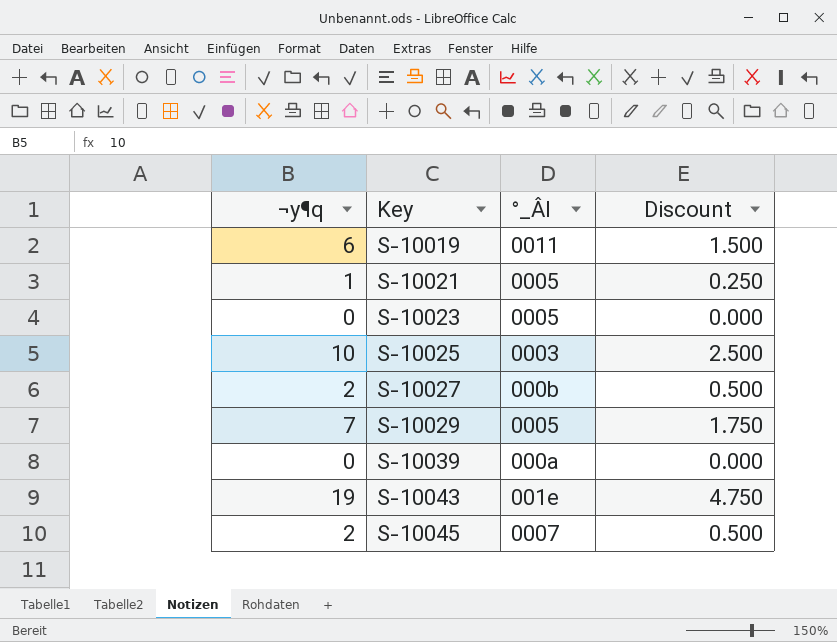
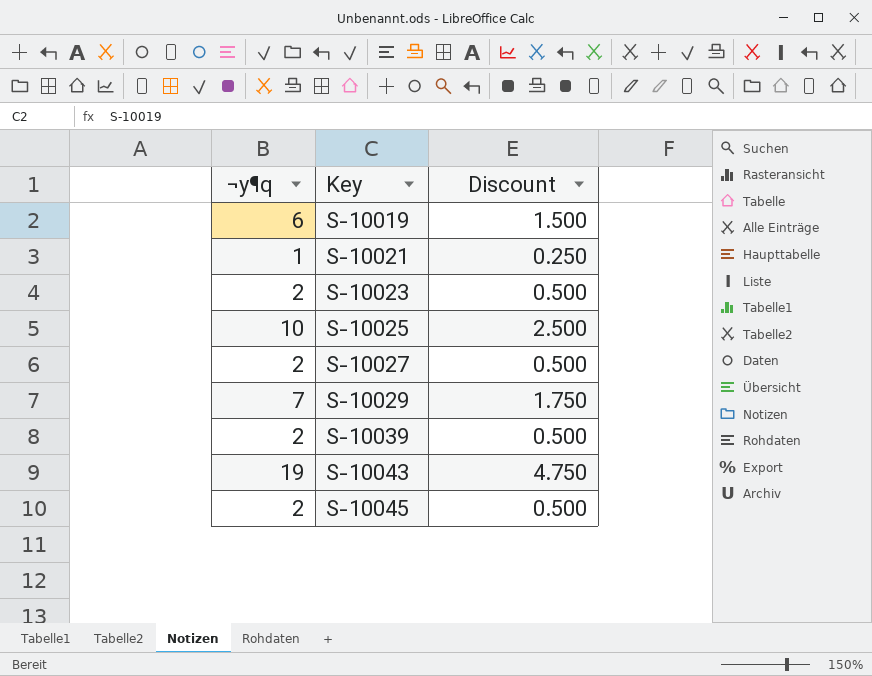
column °_ÂI | position: 3 -> none
S-10023 | ¬y¶q: 0 -> 2
S-10023 | Discount: 0.000 -> 0.500
S-10039 | ¬y¶q: 0 -> 2
S-10039 | Discount: 0.000 -> 0.500

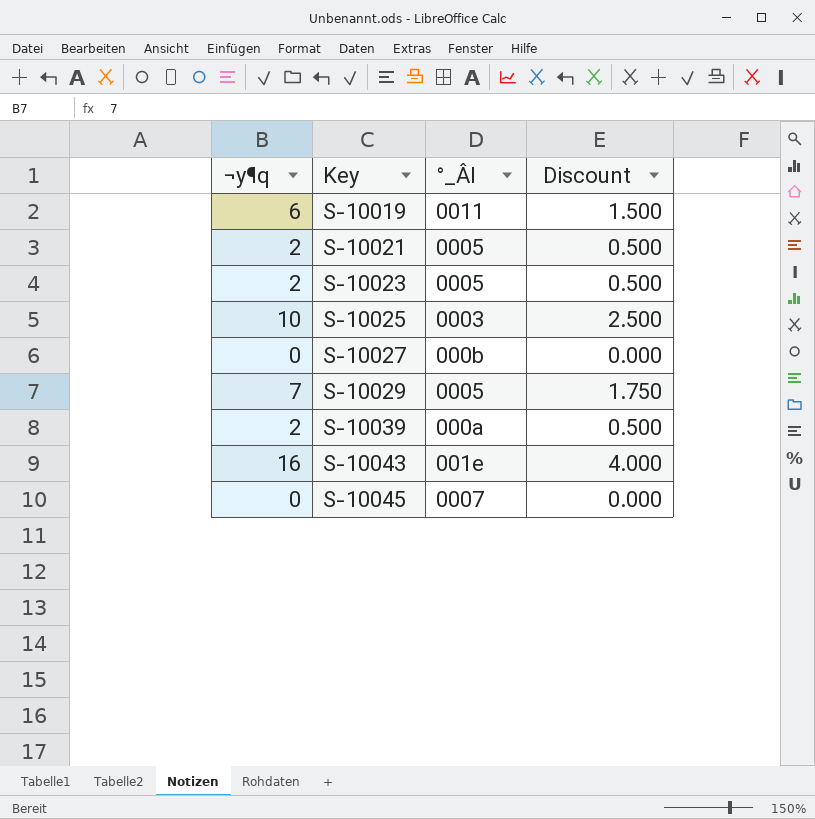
column °_ÂI | position: none -> 3
S-10021 | ¬y¶q: 1 -> 2
S-10021 | Discount: 0.250 -> 0.500
S-10027 | ¬y¶q: 2 -> 0
S-10027 | Discount: 0.500 -> 0.000
S-10043 | ¬y¶q: 19 -> 16
S-10043 | Discount: 4.750 -> 4.000
S-10045 | ¬y¶q: 2 -> 0
S-10045 | Discount: 0.500 -> 0.000

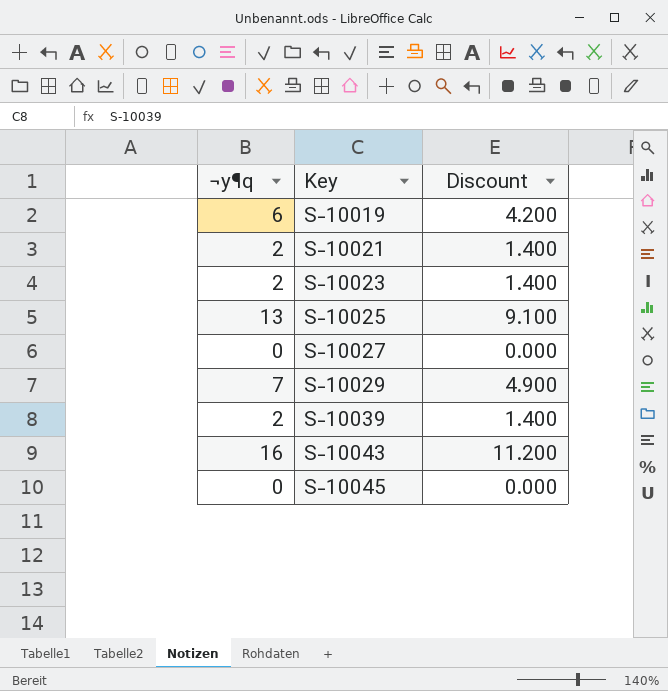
column °_ÂI | position: 3 -> none
column Discount | formula: [¬y¶q] * 0.25 -> [¬y¶q] * 0.7
S-10025 | ¬y¶q: 10 -> 13

